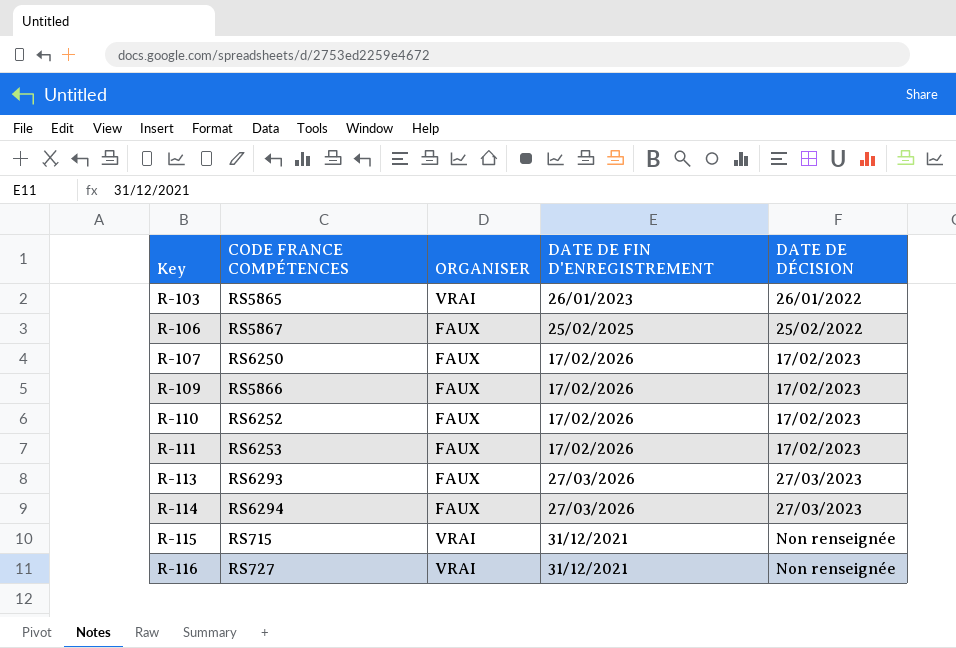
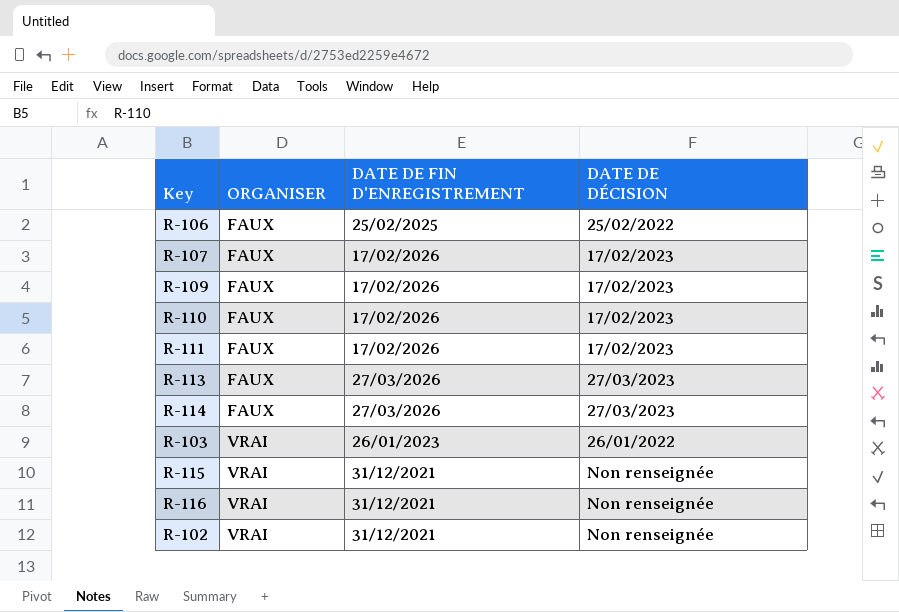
row order: Key ascending -> ORGANISER ascending
column CODE FRANCE COMPÉTENCES | position: 2 -> none
row R-102: none -> VRAI | 31/12/2021 | Non renseignée

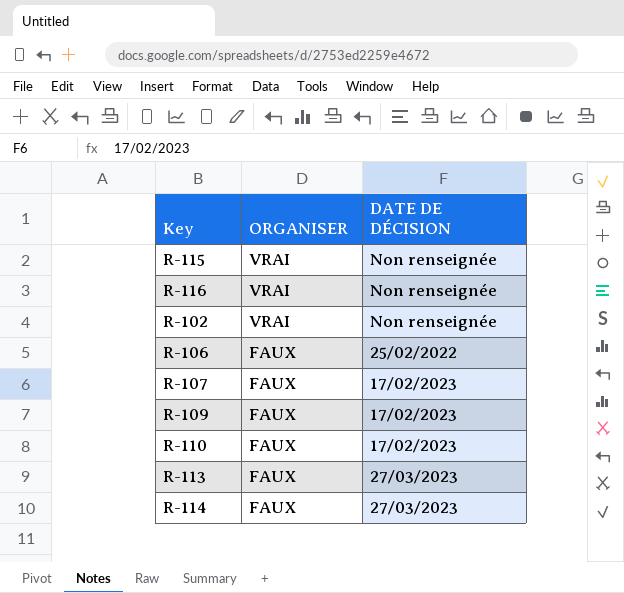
row order: ORGANISER ascending -> ORGANISER descending
column DATE DE FIN D'ENREGISTREMENT | position: 3 -> none
row R-111: FAUX | 17/02/2026 | 17/02/2023 -> none
row R-103: VRAI | 26/01/2023 | 26/01/2022 -> none

